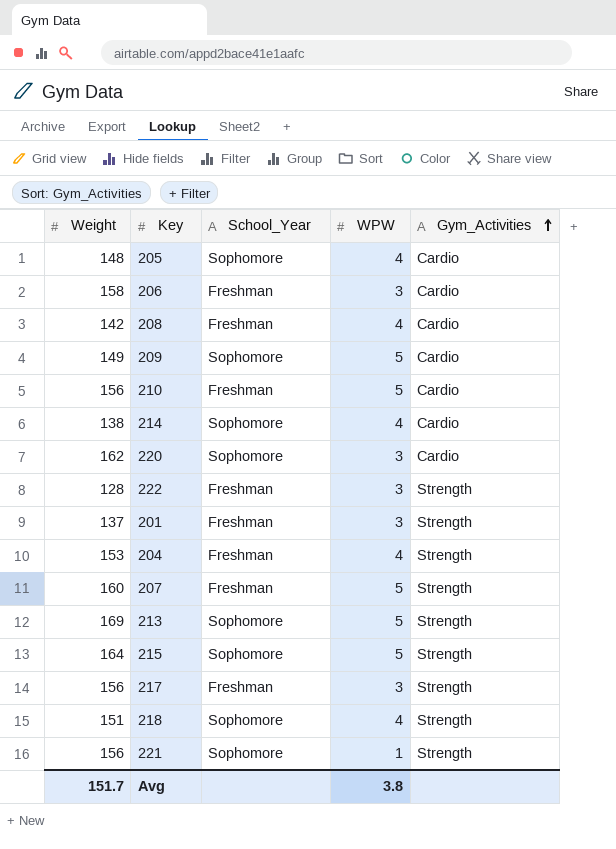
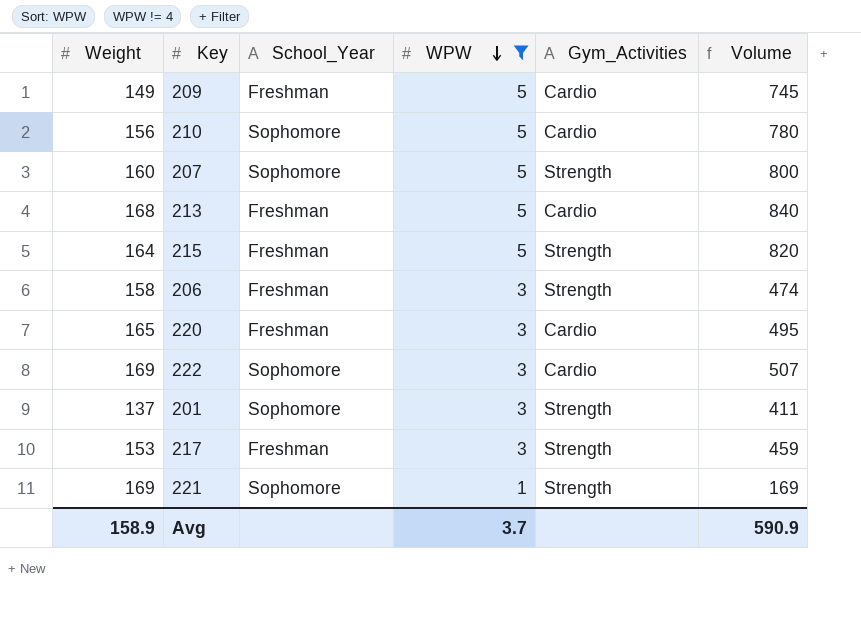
filter: none -> WPW != 4
row order: Gym_Activities ascending -> WPW descending
column Volume | formula: none -> [Weight] * [WPW]
209 | School_Year: Sophomore -> Freshman
210 | School_Year: Freshman -> Sophomore
207 | School_Year: Freshman -> Sophomore
213 | Weight: 169 -> 168
213 | School_Year: Sophomore -> Freshman
213 | Gym_Activities: Strength -> Cardio
215 | School_Year: Sophomore -> Freshman
206 | Gym_Activities: Cardio -> Strength
220 | Weight: 162 -> 165
220 | School_Year: Sophomore -> Freshman
222 | Weight: 128 -> 169
222 | School_Year: Freshman -> Sophomore
222 | Gym_Activities: Strength -> Cardio
201 | School_Year: Freshman -> Sophomore
217 | Weight: 156 -> 153
221 | Weight: 156 -> 169
Avg | Weight: 151.7 -> 158.9
Avg | WPW: 3.8 -> 3.7

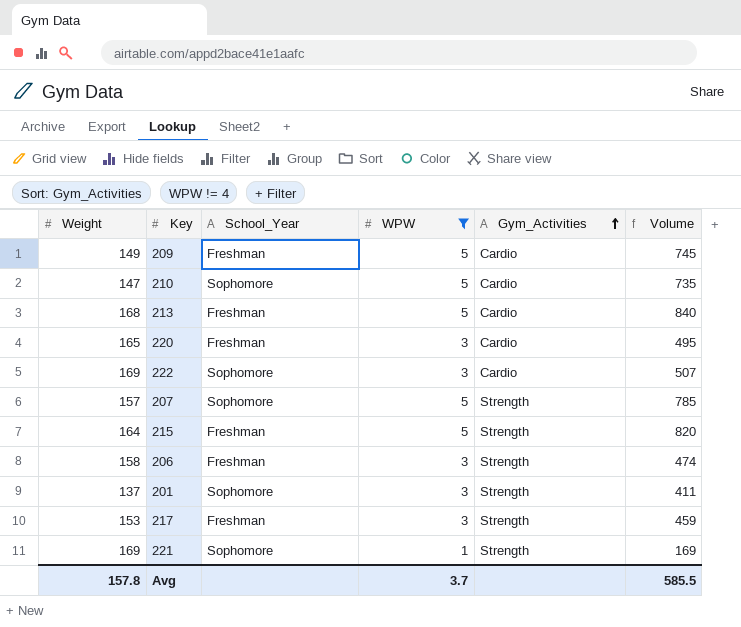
row order: WPW descending -> Gym_Activities ascending
210 | Weight: 156 -> 147
210 | Volume: 780 -> 735
207 | Weight: 160 -> 157
207 | Volume: 800 -> 785
Avg | Weight: 158.9 -> 157.8
Avg | Volume: 590.9 -> 585.5

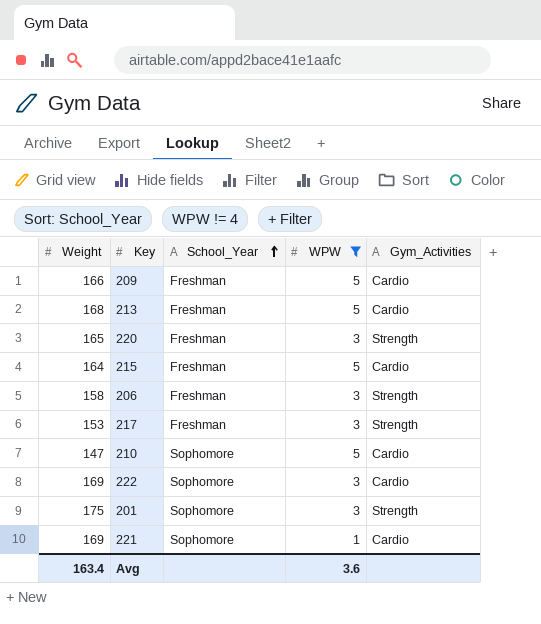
row order: Gym_Activities ascending -> School_Year ascending
column Volume | formula: [Weight] * [WPW] -> none
row 207: 157 | Sophomore | 5 | Strength | 785 -> none
209 | Weight: 149 -> 166
220 | Gym_Activities: Cardio -> Strength
215 | Gym_Activities: Strength -> Cardio
201 | Weight: 137 -> 175
221 | Gym_Activities: Strength -> Cardio
Avg | Weight: 157.8 -> 163.4
Avg | WPW: 3.7 -> 3.6

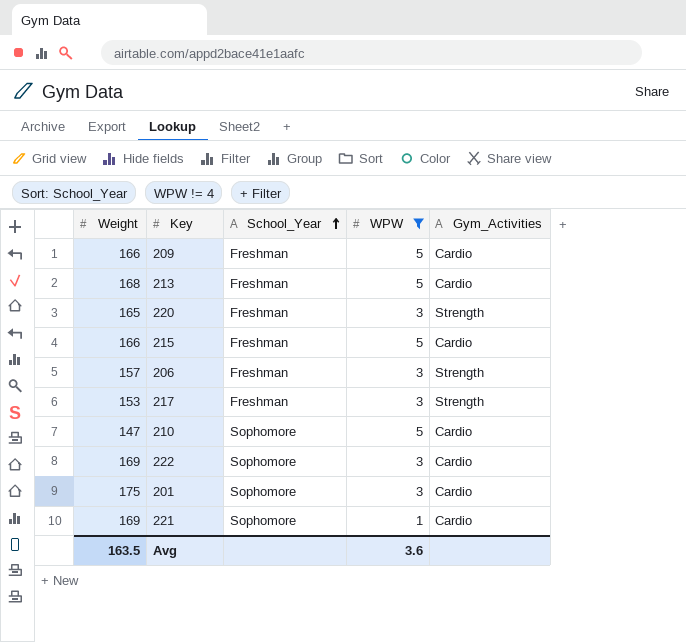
215 | Weight: 164 -> 166
206 | Weight: 158 -> 157
201 | Gym_Activities: Strength -> Cardio
Avg | Weight: 163.4 -> 163.5

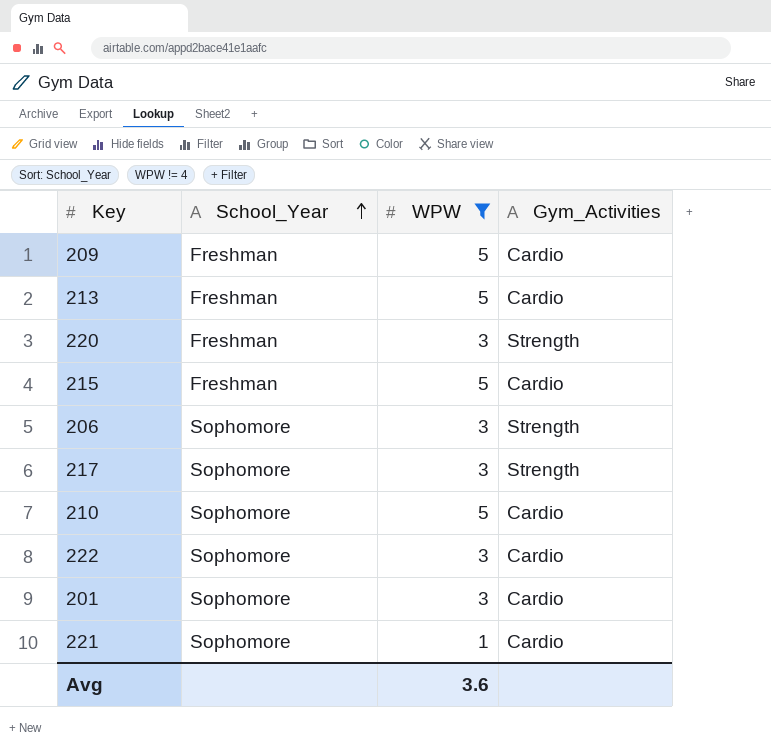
column Weight | position: 1 -> none
206 | School_Year: Freshman -> Sophomore
217 | School_Year: Freshman -> Sophomore

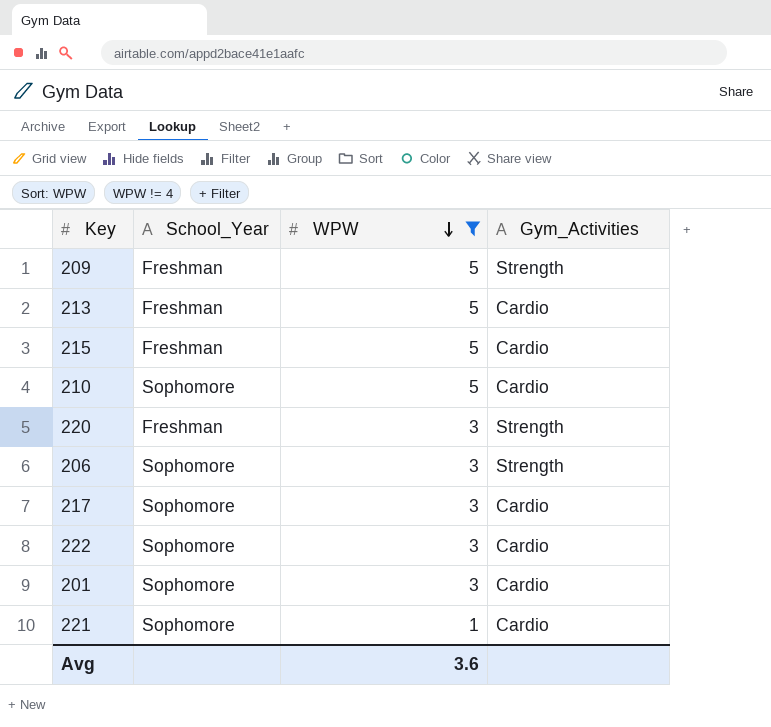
row order: School_Year ascending -> WPW descending
209 | Gym_Activities: Cardio -> Strength
217 | Gym_Activities: Strength -> Cardio

